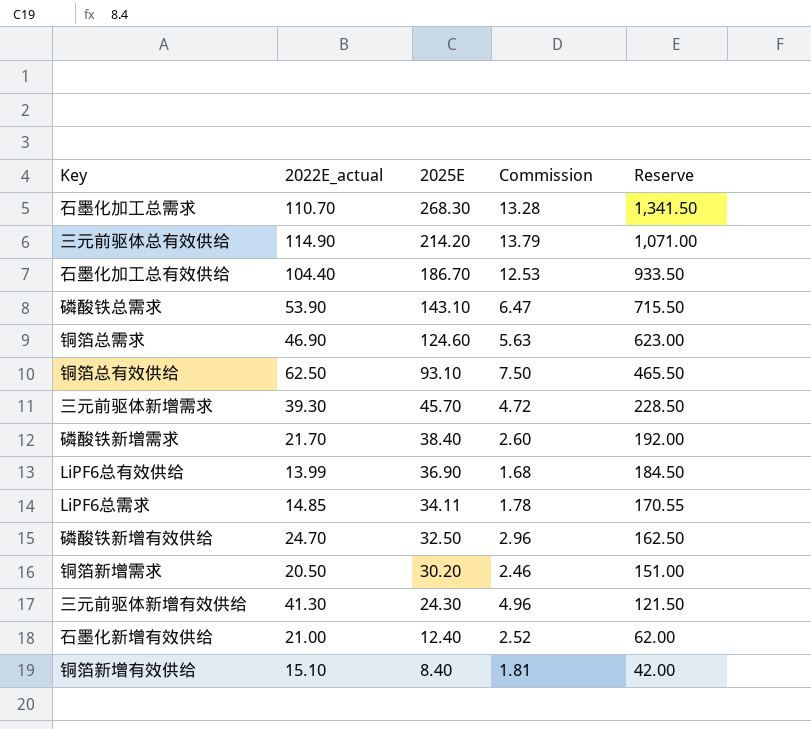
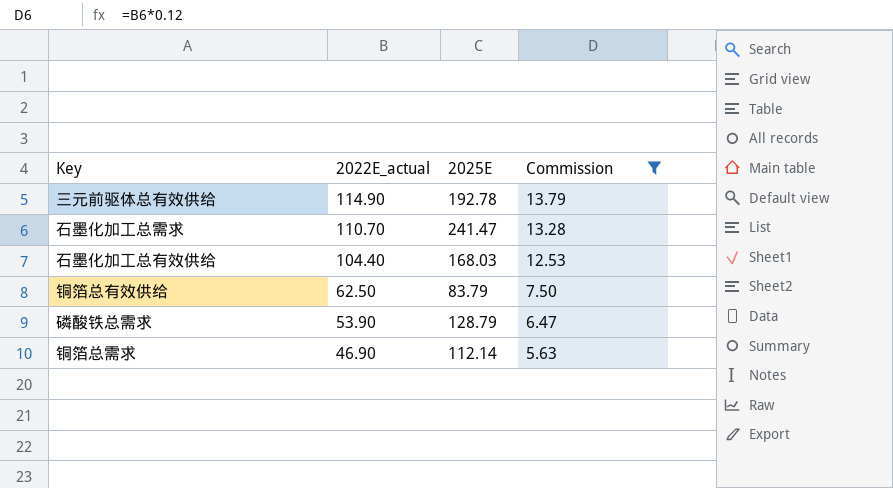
filter: none -> Commission >= 5.63
row order: 2025E descending -> 2022E_actual descending
column Reserve | formula: [2025E] * 5 -> none
三元前驱体总有效供给 | 2025E: 214.20 -> 192.78
石墨化加工总需求 | 2025E: 268.30 -> 241.47
石墨化加工总有效供给 | 2025E: 186.70 -> 168.03
铜箔总有效供给 | 2025E: 93.10 -> 83.79
磷酸铁总需求 | 2025E: 143.10 -> 128.79
铜箔总需求 | 2025E: 124.60 -> 112.14

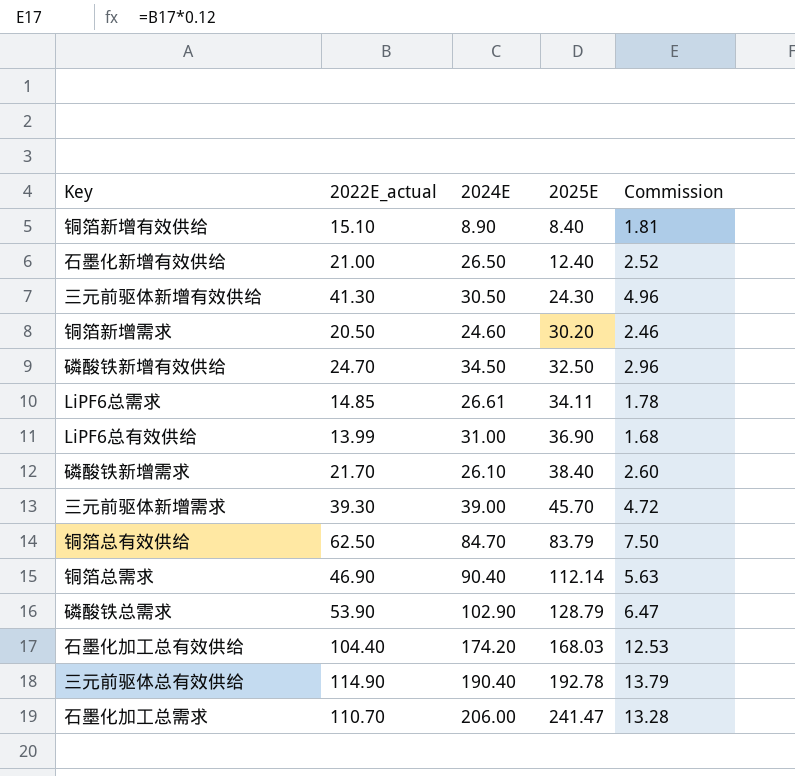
filter: Commission >= 5.63 -> none
row order: 2022E_actual descending -> 2025E ascending
column 2024E | position: none -> 3

